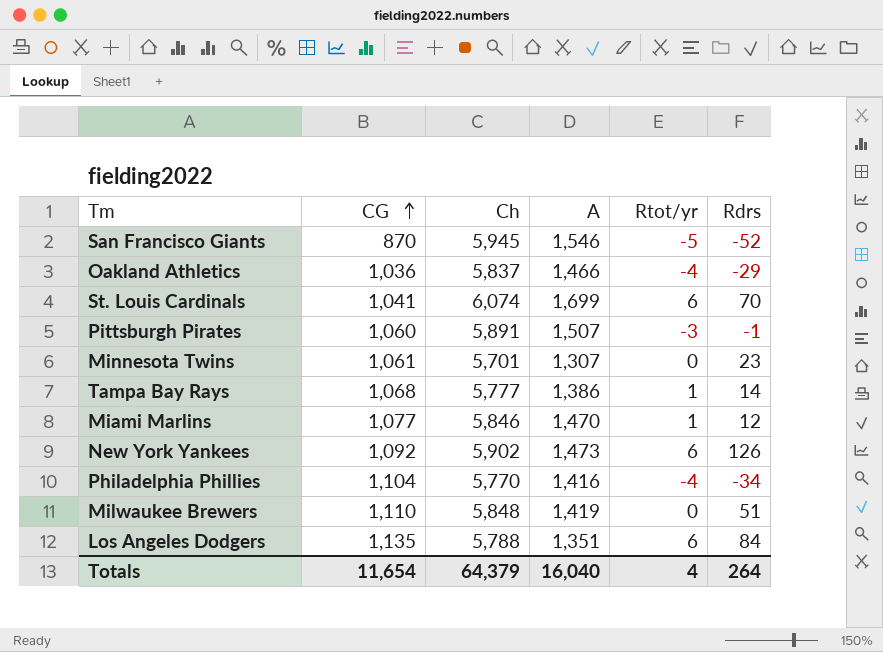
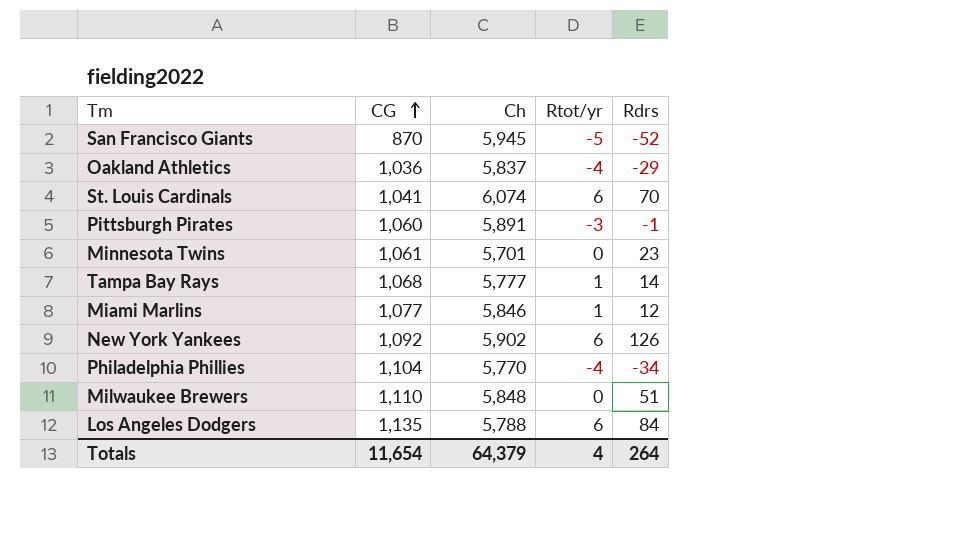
column A | position: 4 -> none

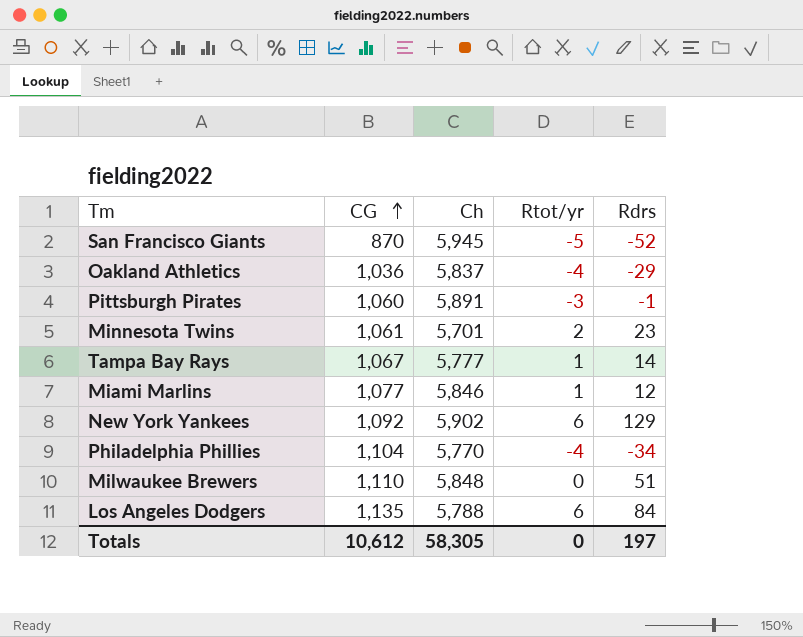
row St. Louis Cardinals: 1,041 | 6,074 | 6 | 70 -> none
Minnesota Twins | Rtot/yr: 0 -> 2
Tampa Bay Rays | CG: 1,068 -> 1,067
New York Yankees | Rdrs: 126 -> 129
Totals | CG: 11,654 -> 10,612
Totals | Ch: 64,379 -> 58,305
Totals | Rtot/yr: 4 -> 0
Totals | Rdrs: 264 -> 197

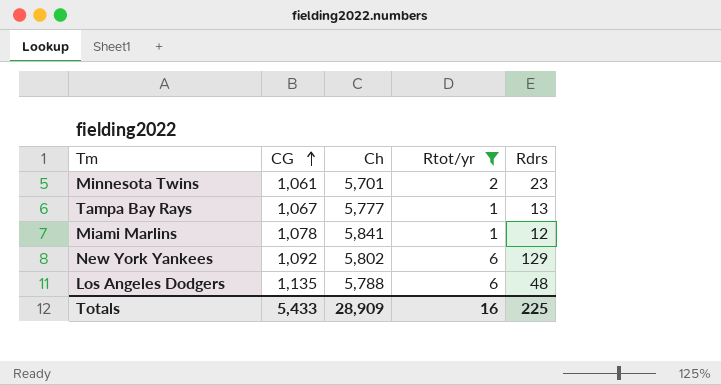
filter: none -> Rtot/yr >= 1
Tampa Bay Rays | Rdrs: 14 -> 13
Miami Marlins | CG: 1,077 -> 1,078
Miami Marlins | Ch: 5,846 -> 5,841
New York Yankees | Ch: 5,902 -> 5,802
Los Angeles Dodgers | Rdrs: 84 -> 48
Totals | CG: 10,612 -> 5,433
Totals | Ch: 58,305 -> 28,909
Totals | Rtot/yr: 0 -> 16
Totals | Rdrs: 197 -> 225

